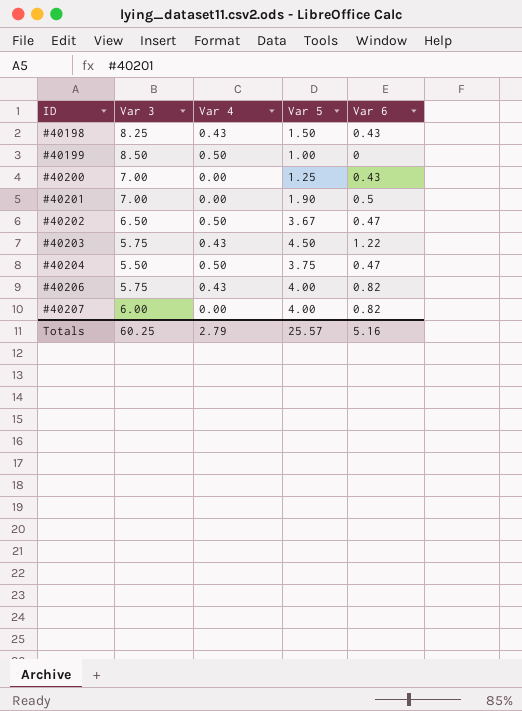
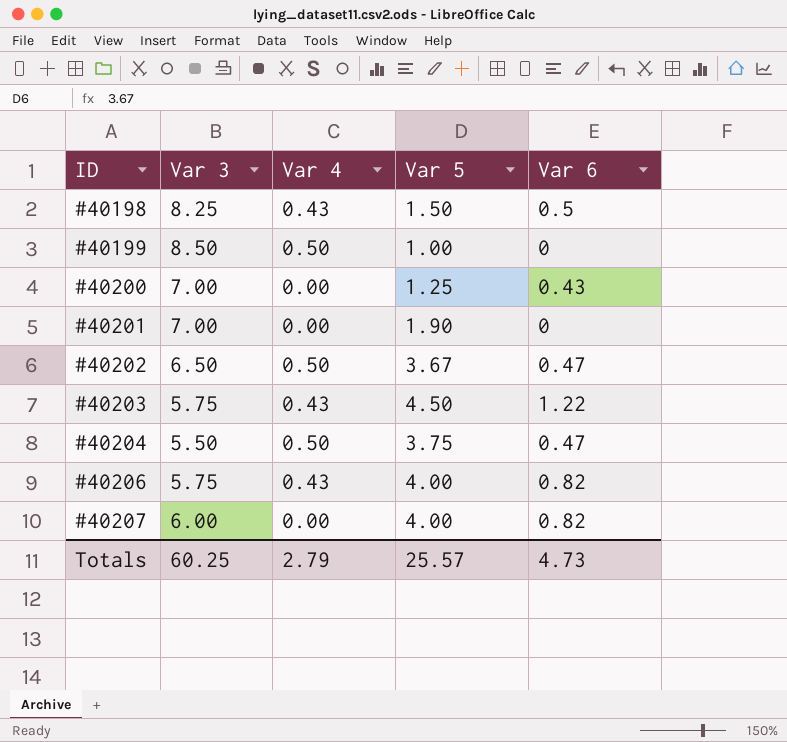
#40198 | Var 6: 0.43 -> 0.5
#40201 | Var 6: 0.5 -> 0
Totals | Var 6: 5.16 -> 4.73

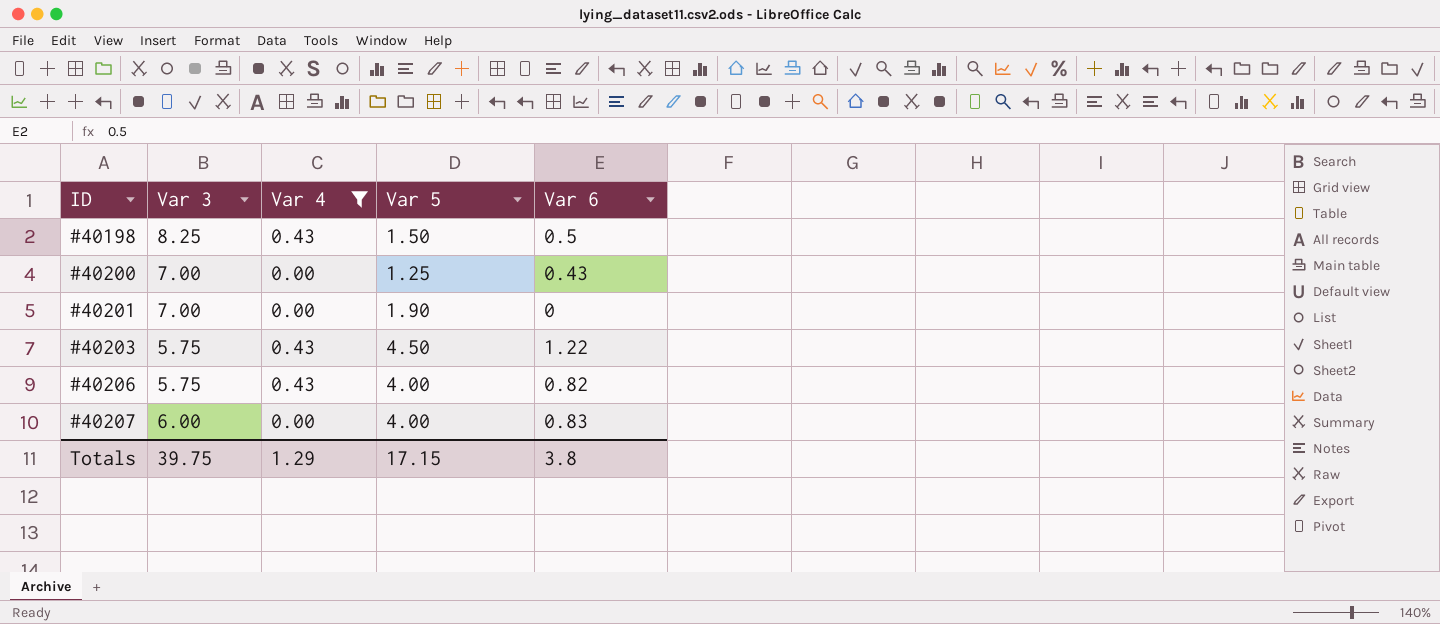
filter: none -> Var 4 != 0.50
#40207 | Var 6: 0.82 -> 0.83
Totals | Var 3: 60.25 -> 39.75
Totals | Var 4: 2.79 -> 1.29
Totals | Var 5: 25.57 -> 17.15
Totals | Var 6: 4.73 -> 3.8

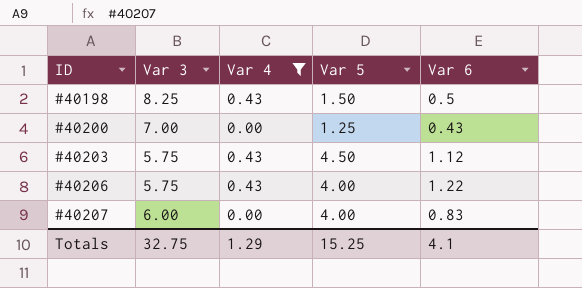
row #40201: 7.00 | 0.00 | 1.90 | 0 -> none
#40203 | Var 6: 1.22 -> 1.12
#40206 | Var 6: 0.82 -> 1.22
Totals | Var 3: 39.75 -> 32.75
Totals | Var 5: 17.15 -> 15.25
Totals | Var 6: 3.8 -> 4.1

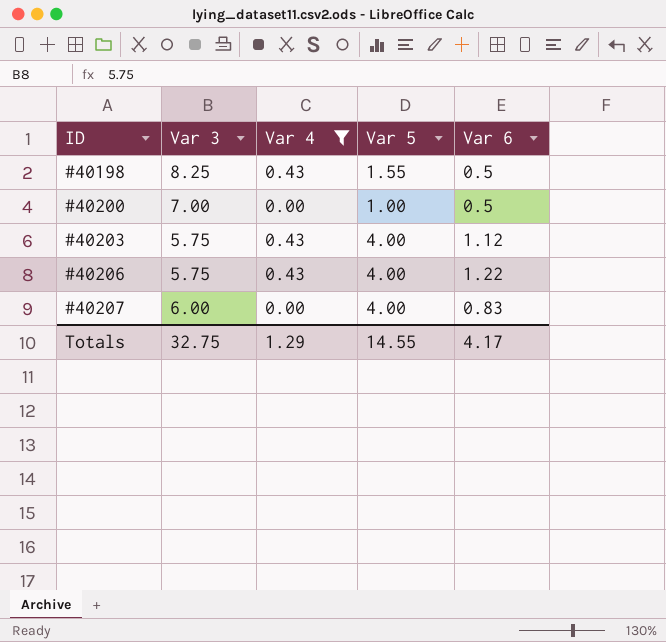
#40198 | Var 5: 1.50 -> 1.55
#40200 | Var 5: 1.25 -> 1.00
#40200 | Var 6: 0.43 -> 0.5
#40203 | Var 5: 4.50 -> 4.00
Totals | Var 5: 15.25 -> 14.55
Totals | Var 6: 4.1 -> 4.17

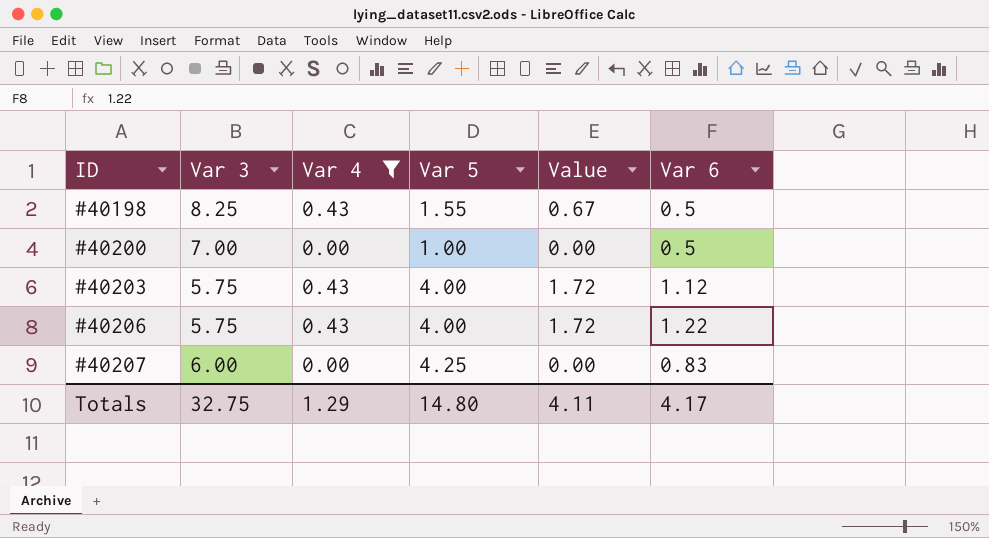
column Value | formula: none -> [Var 4] * [Var 5]
#40207 | Var 5: 4.00 -> 4.25
Totals | Var 5: 14.55 -> 14.80

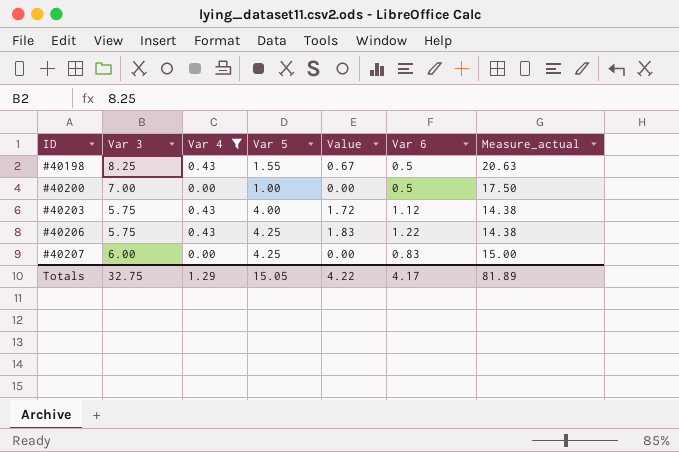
column Measure_actual | formula: none -> [Var 3] * 2.5
#40206 | Var 5: 4.00 -> 4.25
#40206 | Value: 1.72 -> 1.83
Totals | Var 5: 14.80 -> 15.05
Totals | Value: 4.11 -> 4.22

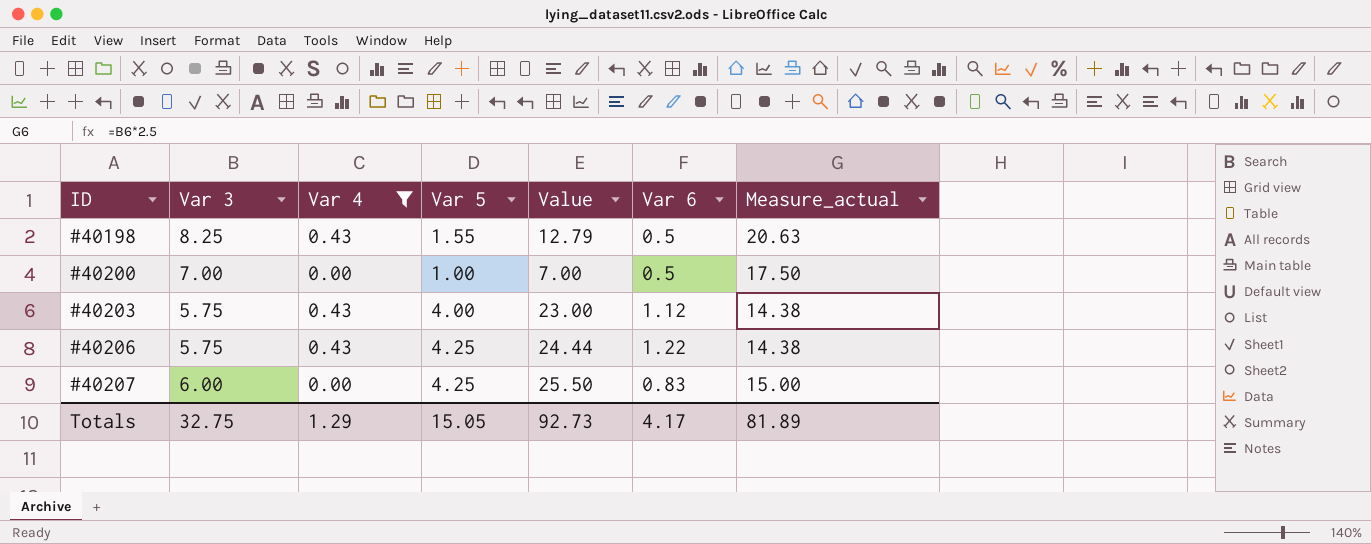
column Value | formula: [Var 4] * [Var 5] -> [Var 3] * [Var 5]
Totals | Value: 4.22 -> 92.73

